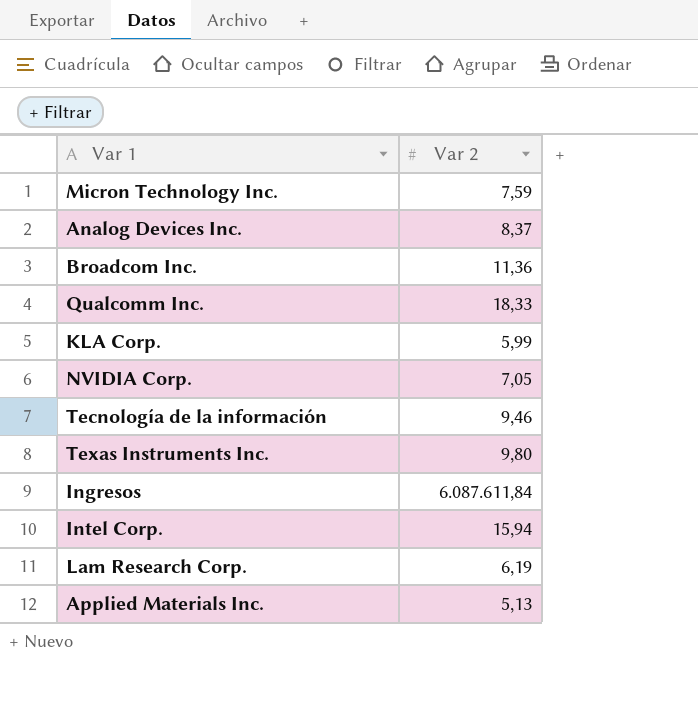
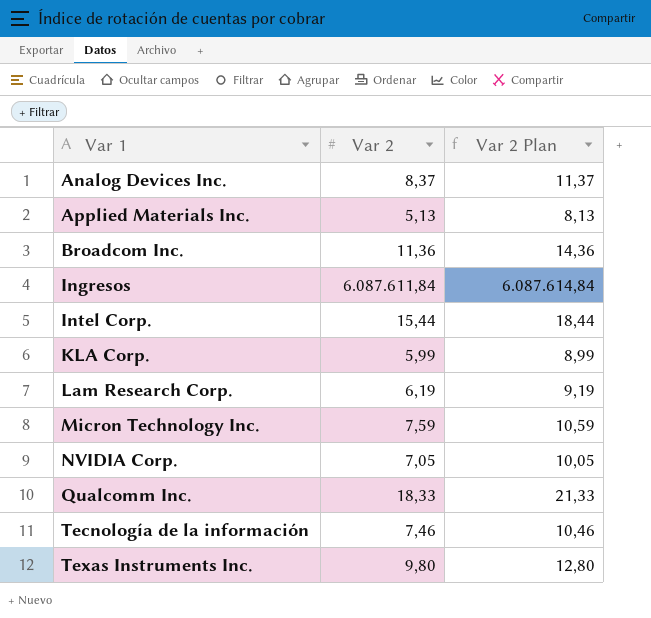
row order: none -> Var 1 ascending
column Var 2 Plan | formula: none -> [Var 2] + 3
Intel Corp. | Var 2: 15,94 -> 15,44
Tecnología de la información | Var 2: 9,46 -> 7,46

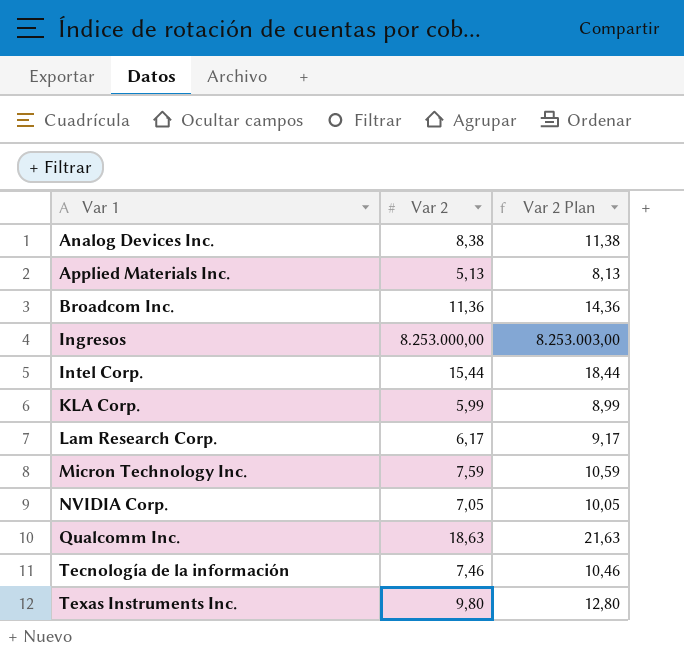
Analog Devices Inc. | Var 2: 8,37 -> 8,38
Analog Devices Inc. | Var 2 Plan: 11,37 -> 11,38
Ingresos | Var 2: 6.087.611,84 -> 8.253.000,00
Ingresos | Var 2 Plan: 6.087.614,84 -> 8.253.003,00
Lam Research Corp. | Var 2: 6,19 -> 6,17
Lam Research Corp. | Var 2 Plan: 9,19 -> 9,17
Qualcomm Inc. | Var 2: 18,33 -> 18,63
Qualcomm Inc. | Var 2 Plan: 21,33 -> 21,63

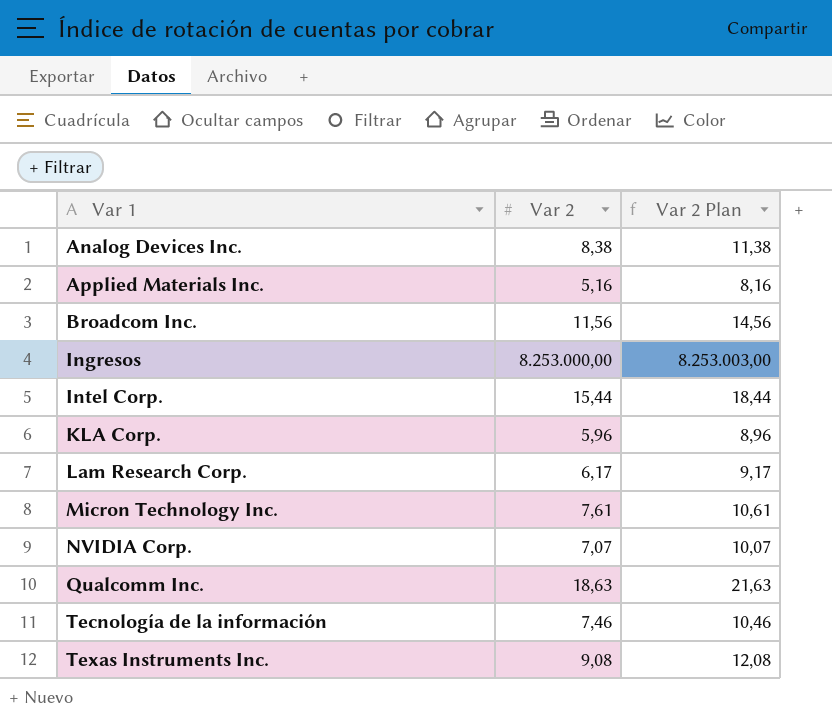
Applied Materials Inc. | Var 2: 5,13 -> 5,16
Applied Materials Inc. | Var 2 Plan: 8,13 -> 8,16
Broadcom Inc. | Var 2: 11,36 -> 11,56
Broadcom Inc. | Var 2 Plan: 14,36 -> 14,56
KLA Corp. | Var 2: 5,99 -> 5,96
KLA Corp. | Var 2 Plan: 8,99 -> 8,96
Micron Technology Inc. | Var 2: 7,59 -> 7,61
Micron Technology Inc. | Var 2 Plan: 10,59 -> 10,61
NVIDIA Corp. | Var 2: 7,05 -> 7,07
NVIDIA Corp. | Var 2 Plan: 10,05 -> 10,07
Texas Instruments Inc. | Var 2: 9,80 -> 9,08
Texas Instruments Inc. | Var 2 Plan: 12,80 -> 12,08

